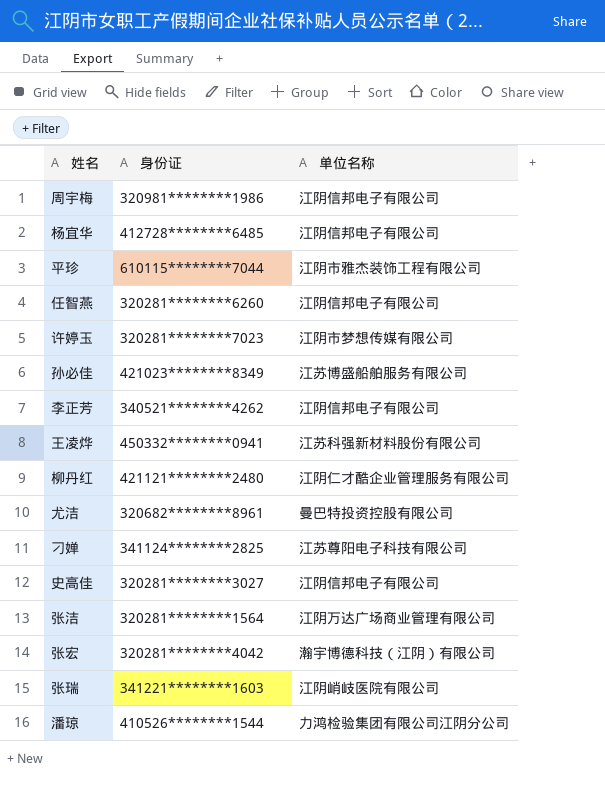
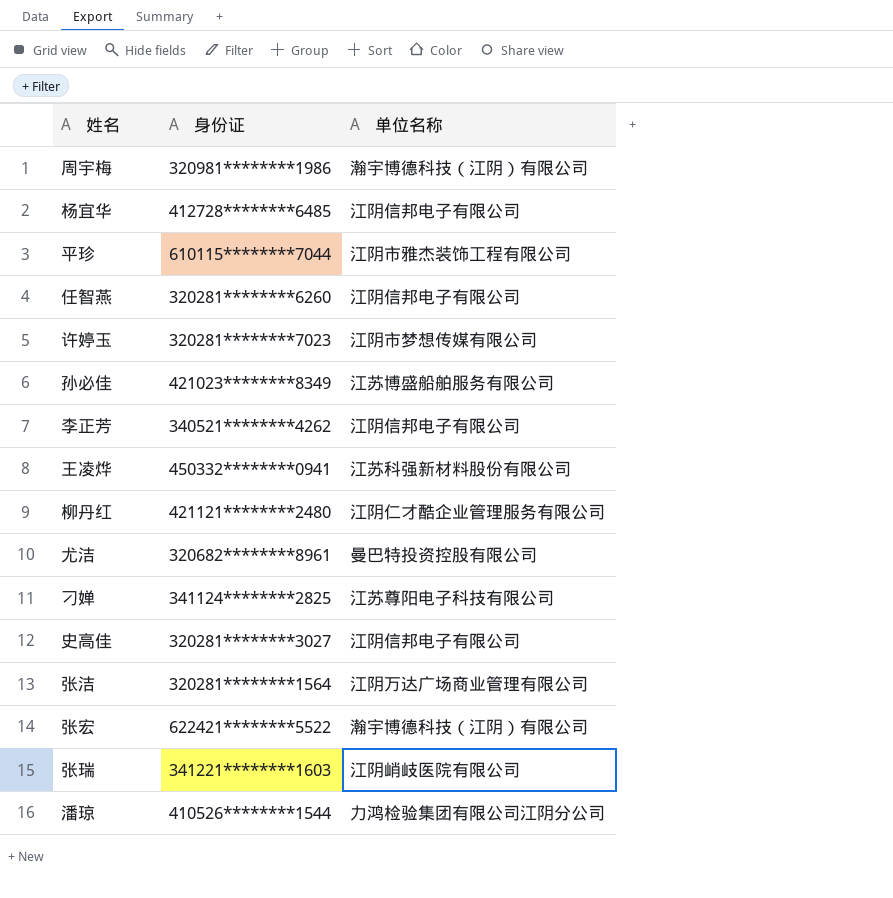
周宇梅 | 单位名称: 江阴信邦电子有限公司 -> 瀚宇博德科技（江阴）有限公司
张宏 | 身份证: 320281********4042 -> 622421********5522

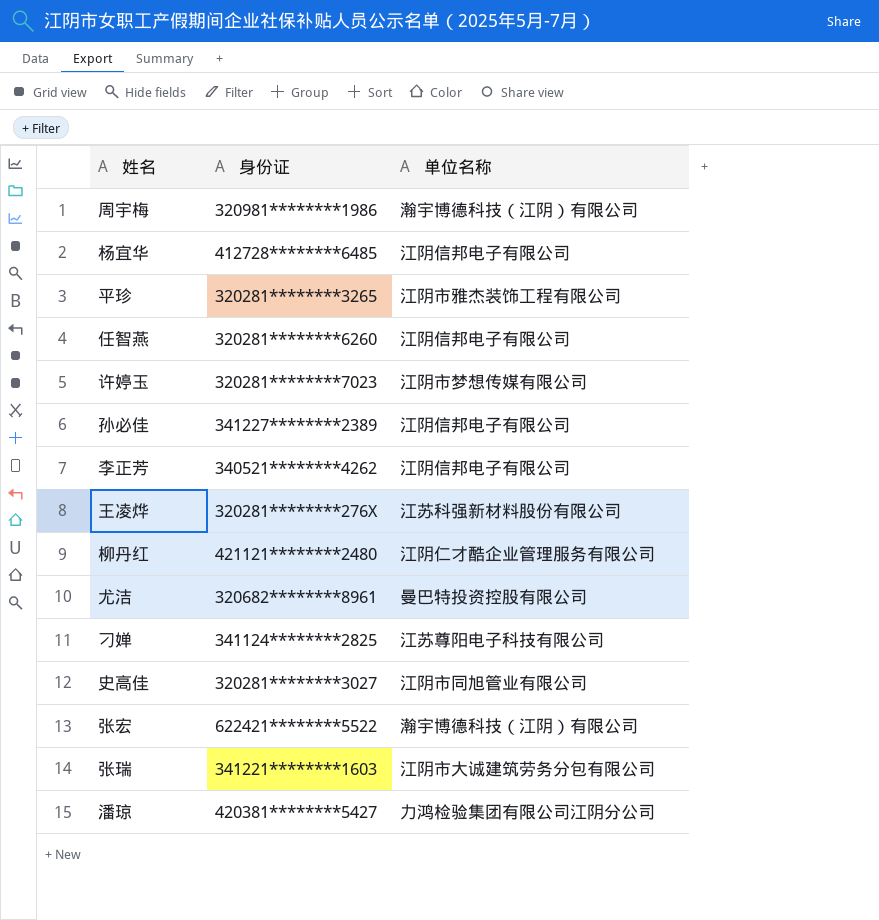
row 张洁: 320281********1564 | 江阴万达广场商业管理有限公司 -> none
平珍 | 身份证: 610115********7044 -> 320281********3265
孙必佳 | 身份证: 421023********8349 -> 341227********2389
孙必佳 | 单位名称: 江苏博盛船舶服务有限公司 -> 江阴信邦电子有限公司
王凌烨 | 身份证: 450332********0941 -> 320281********276X
史高佳 | 单位名称: 江阴信邦电子有限公司 -> 江阴市同旭管业有限公司
张瑞 | 单位名称: 江阴峭岐医院有限公司 -> 江阴市大诚建筑劳务分包有限公司
潘琼 | 身份证: 410526********1544 -> 420381********5427

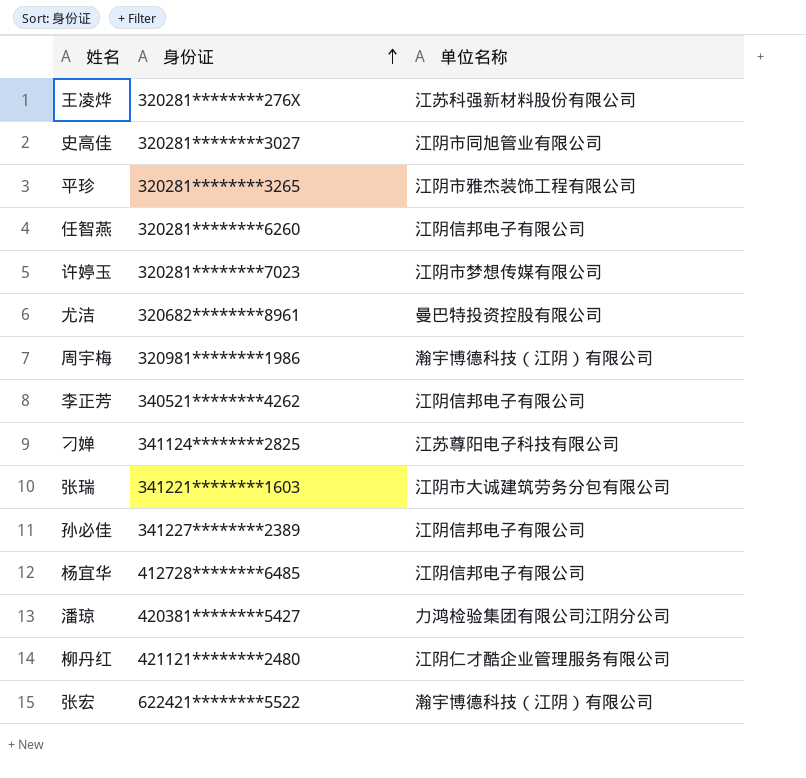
row order: none -> 身份证 ascending

